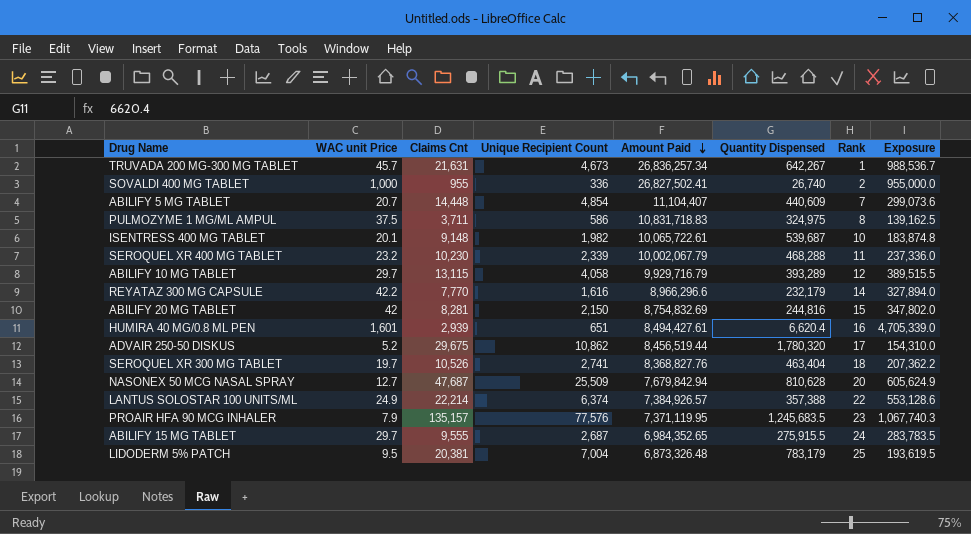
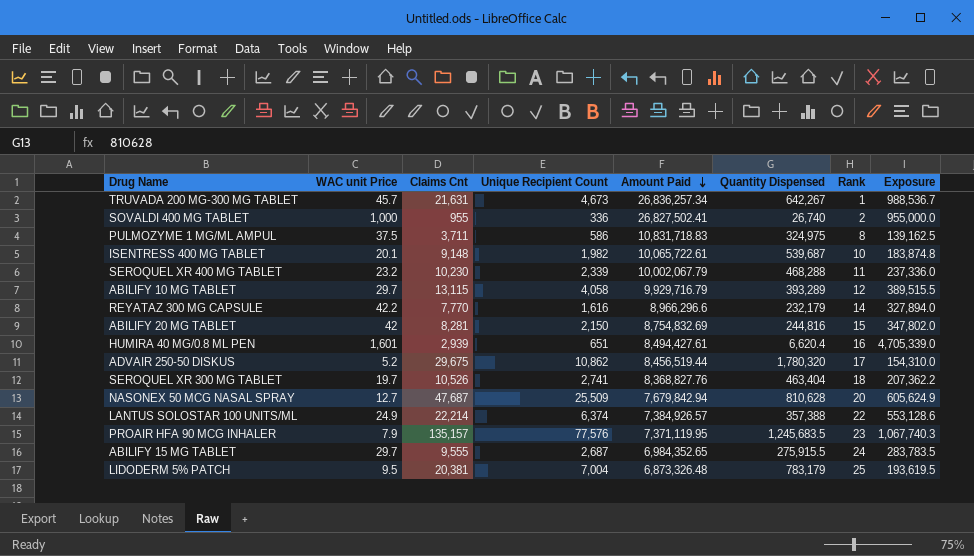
row ABILIFY 5 MG TABLET: 20.7 | 14,448 | 4,854 | 11,104,407 | 440,609 | 7 | 299,073.6 -> none

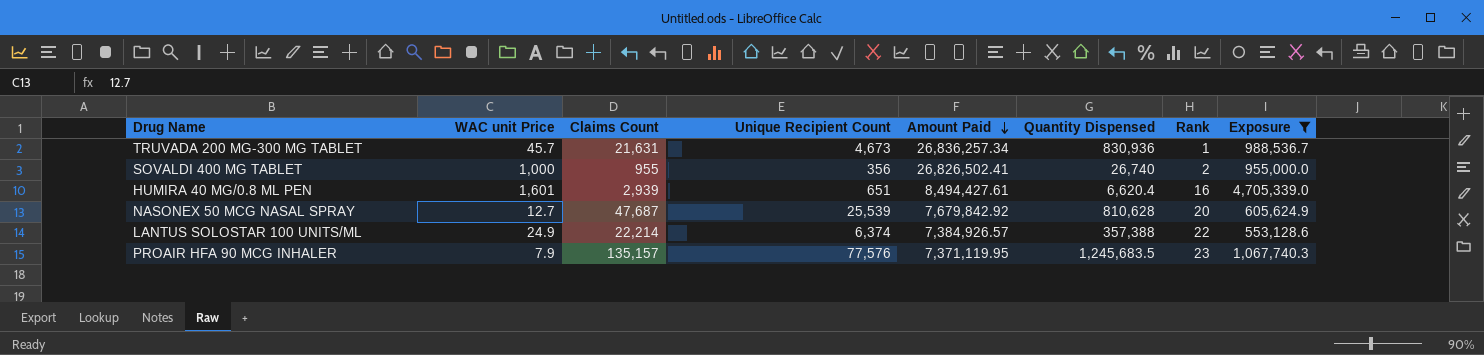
filter: none -> Exposure >= 553,128.6
column name: Claims Cnt -> Claims Count
TRUVADA 200 MG-300 MG TABLET | Quantity Dispensed: 642,267 -> 830,936
SOVALDI 400 MG TABLET | Unique Recipient Count: 336 -> 356
SOVALDI 400 MG TABLET | Amount Paid: 26,827,502.41 -> 26,826,502.41
NASONEX 50 MCG NASAL SPRAY | Unique Recipient Count: 25,509 -> 25,539
NASONEX 50 MCG NASAL SPRAY | Amount Paid: 7,679,842.94 -> 7,679,842.92

